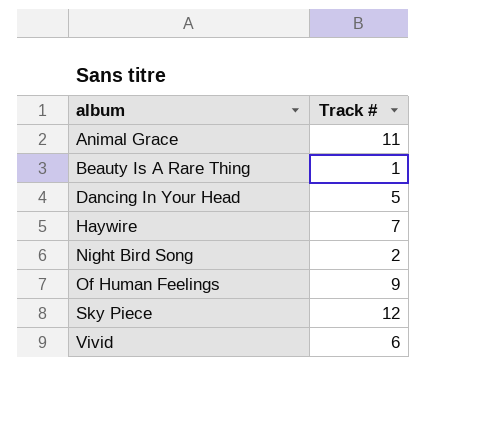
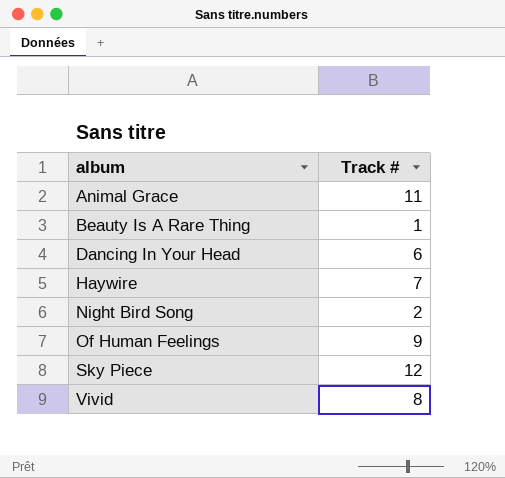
Dancing In Your Head | Track #: 5 -> 6
Vivid | Track #: 6 -> 8

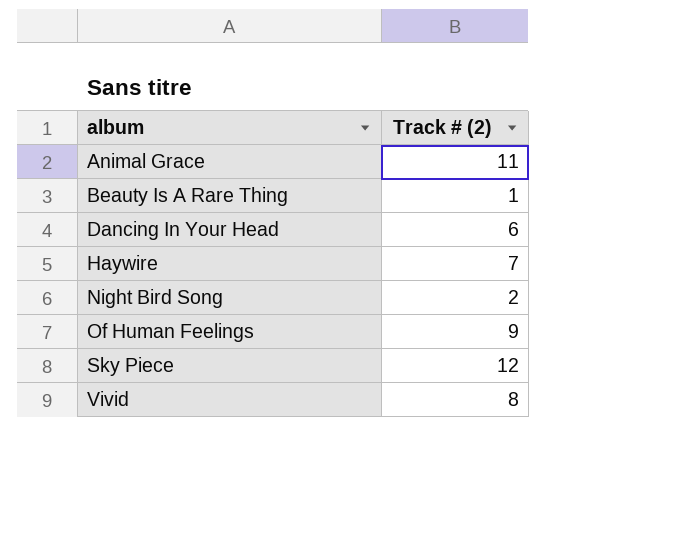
column name: Track # -> Track # (2)

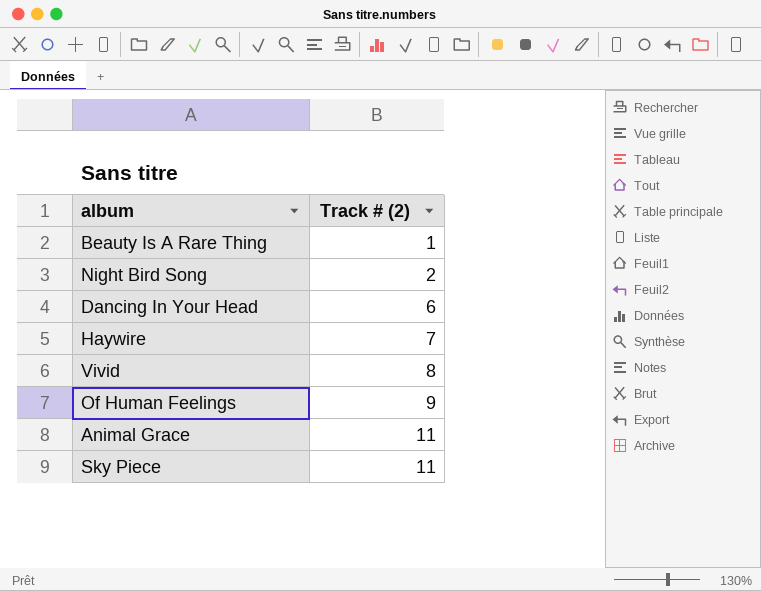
row order: album ascending -> Track # (2) ascending
Sky Piece | Track # (2): 12 -> 11

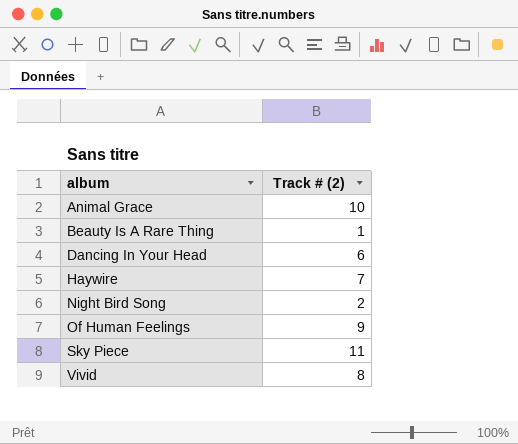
row order: Track # (2) ascending -> album ascending
Animal Grace | Track # (2): 11 -> 10

